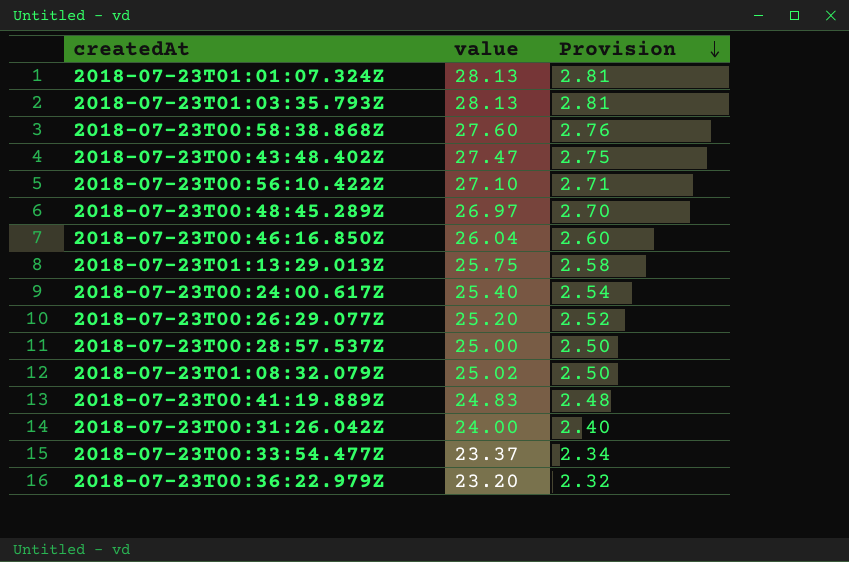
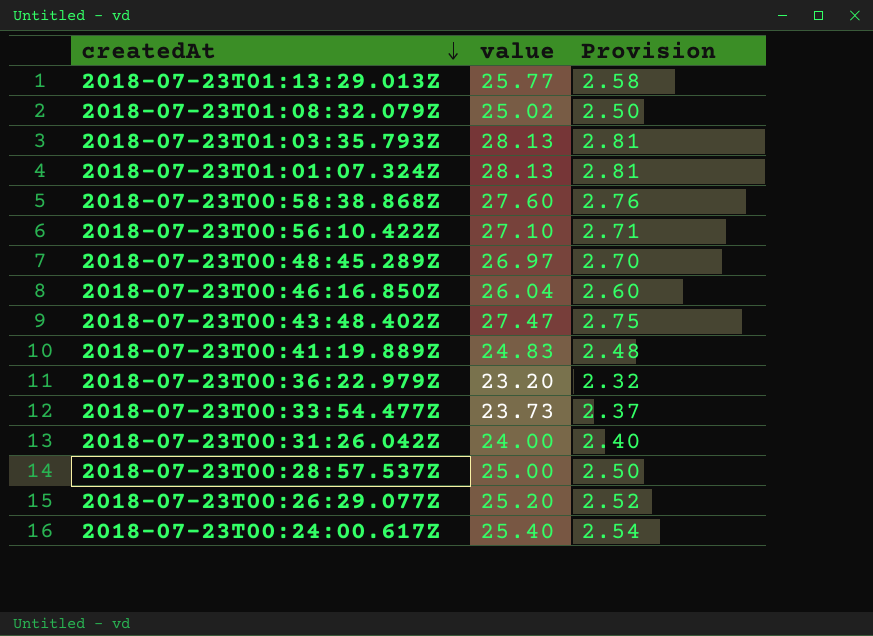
row order: Provision descending -> createdAt descending
2018-07-23T01:13:29.013Z | value: 25.75 -> 25.77
2018-07-23T00:33:54.477Z | value: 23.37 -> 23.73
2018-07-23T00:33:54.477Z | Provision: 2.34 -> 2.37

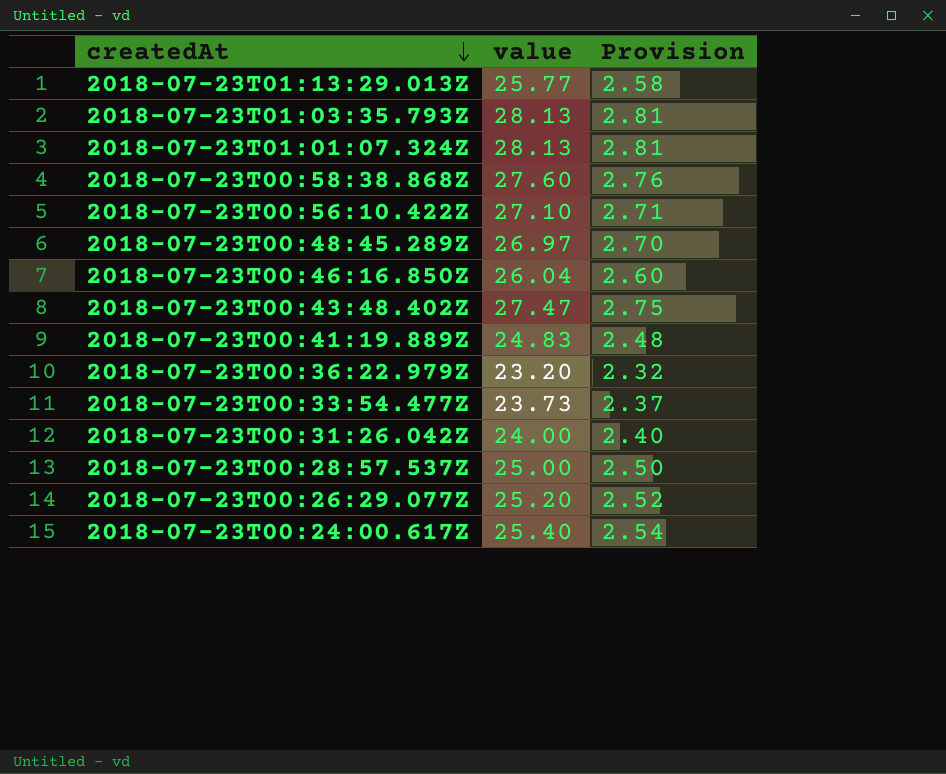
row 2018-07-23T01:08:32.079Z: 25.02 | 2.50 -> none

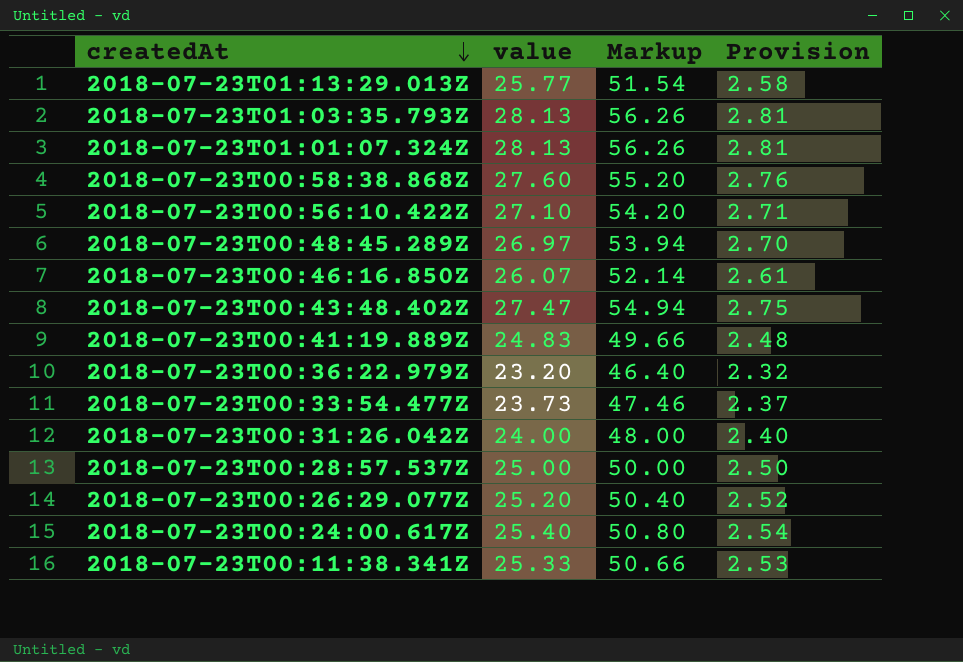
column Markup | formula: none -> [value] * 2
2018-07-23T00:46:16.850Z | value: 26.04 -> 26.07
2018-07-23T00:46:16.850Z | Provision: 2.60 -> 2.61
row 2018-07-23T00:11:38.341Z: none -> 25.33 | 50.66 | 2.53

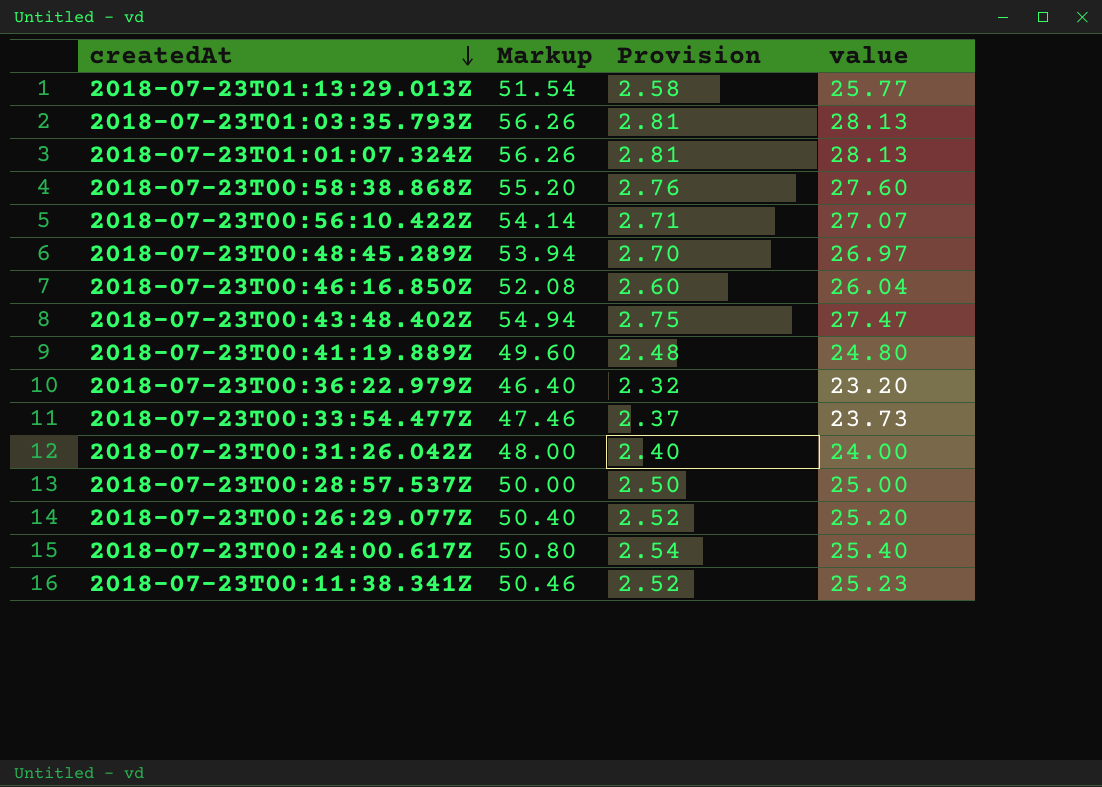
column value | position: 2 -> 4
2018-07-23T00:56:10.422Z | Markup: 54.20 -> 54.14
2018-07-23T00:56:10.422Z | value: 27.10 -> 27.07
2018-07-23T00:46:16.850Z | Markup: 52.14 -> 52.08
2018-07-23T00:46:16.850Z | Provision: 2.61 -> 2.60
2018-07-23T00:46:16.850Z | value: 26.07 -> 26.04
2018-07-23T00:41:19.889Z | Markup: 49.66 -> 49.60
2018-07-23T00:41:19.889Z | value: 24.83 -> 24.80
2018-07-23T00:11:38.341Z | Markup: 50.66 -> 50.46
2018-07-23T00:11:38.341Z | Provision: 2.53 -> 2.52
2018-07-23T00:11:38.341Z | value: 25.33 -> 25.23

